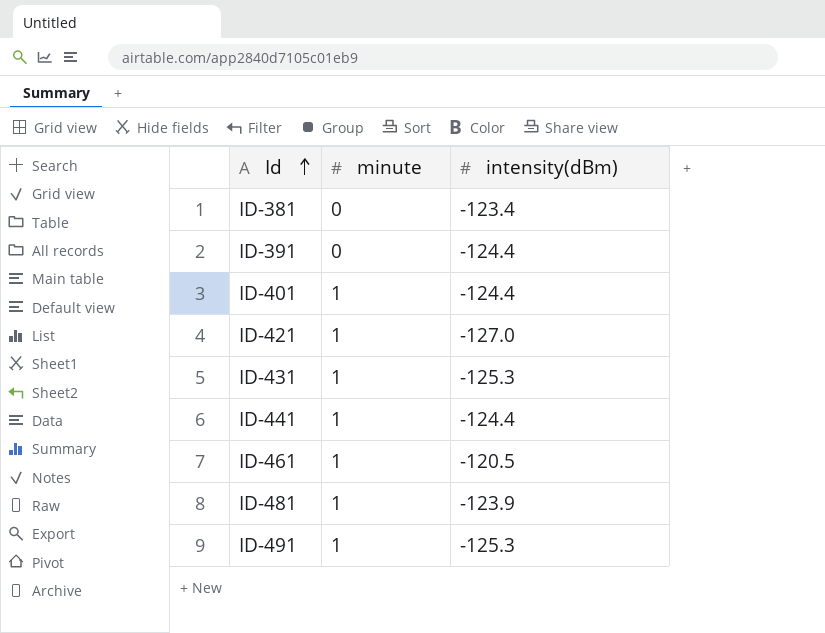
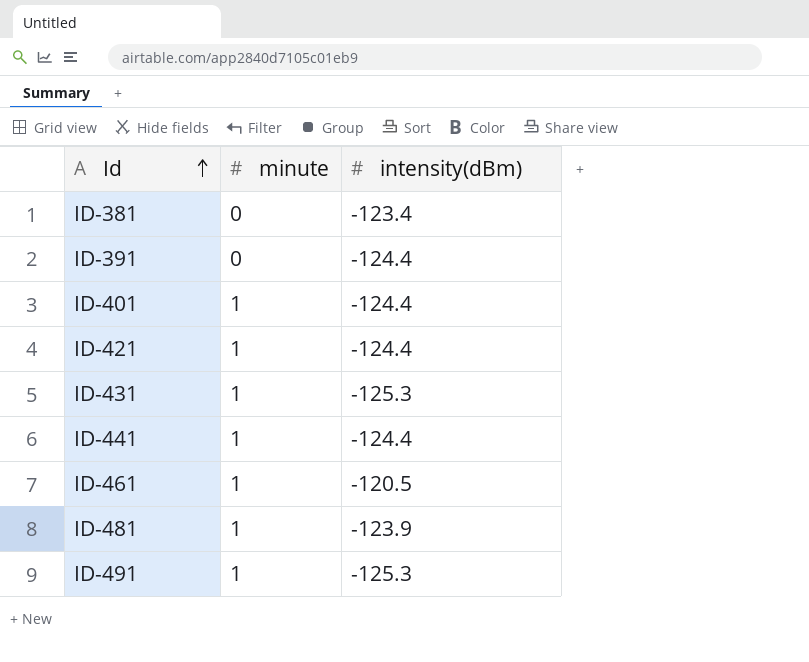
ID-421 | intensity(dBm): -127.0 -> -124.4

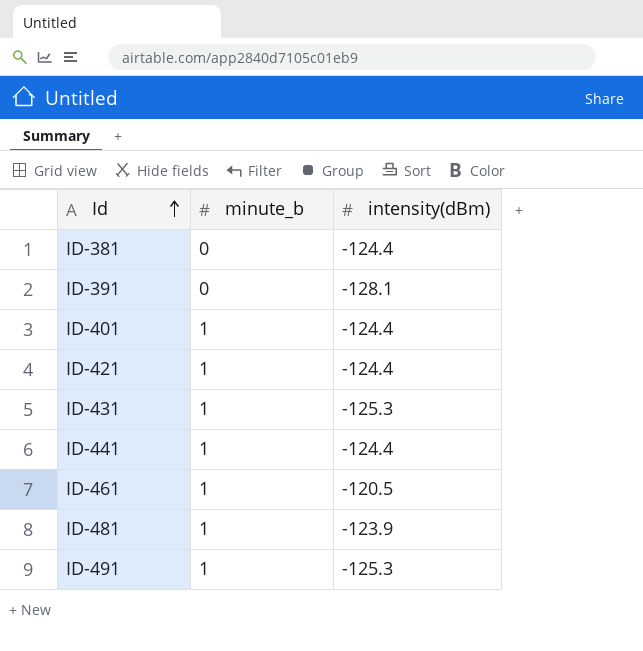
column name: minute -> minute_b
ID-381 | intensity(dBm): -123.4 -> -124.4
ID-391 | intensity(dBm): -124.4 -> -128.1

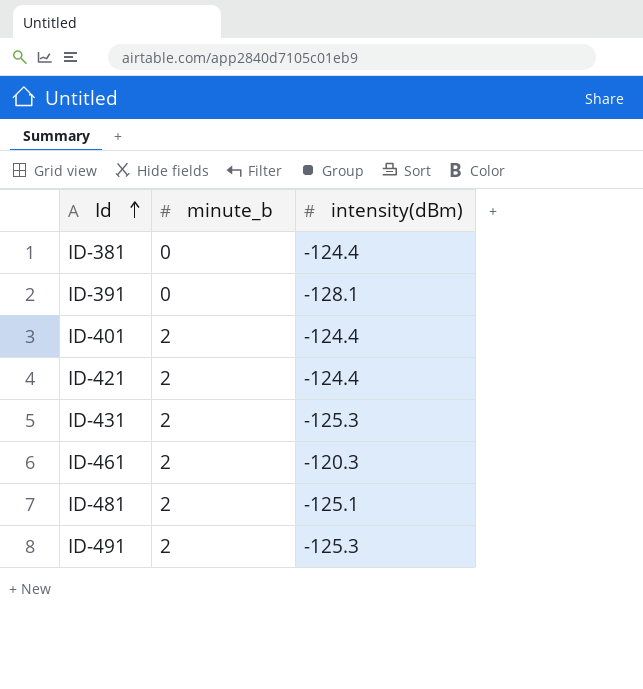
row ID-441: 1 | -124.4 -> none
ID-401 | minute_b: 1 -> 2
ID-421 | minute_b: 1 -> 2
ID-431 | minute_b: 1 -> 2
ID-461 | minute_b: 1 -> 2
ID-461 | intensity(dBm): -120.5 -> -120.3
ID-481 | minute_b: 1 -> 2
ID-481 | intensity(dBm): -123.9 -> -125.1
ID-491 | minute_b: 1 -> 2

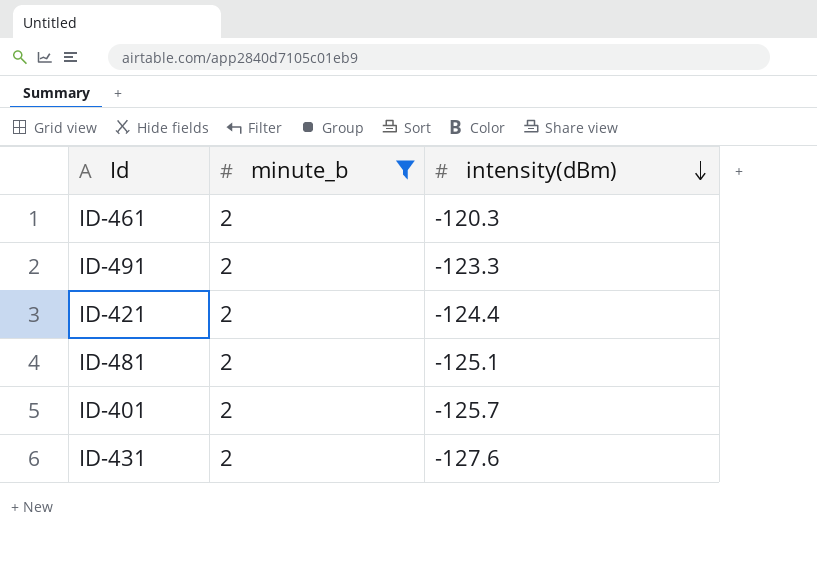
filter: none -> minute_b = 2
row order: Id ascending -> intensity(dBm) descending
ID-491 | intensity(dBm): -125.3 -> -123.3
ID-401 | intensity(dBm): -124.4 -> -125.7
ID-431 | intensity(dBm): -125.3 -> -127.6

